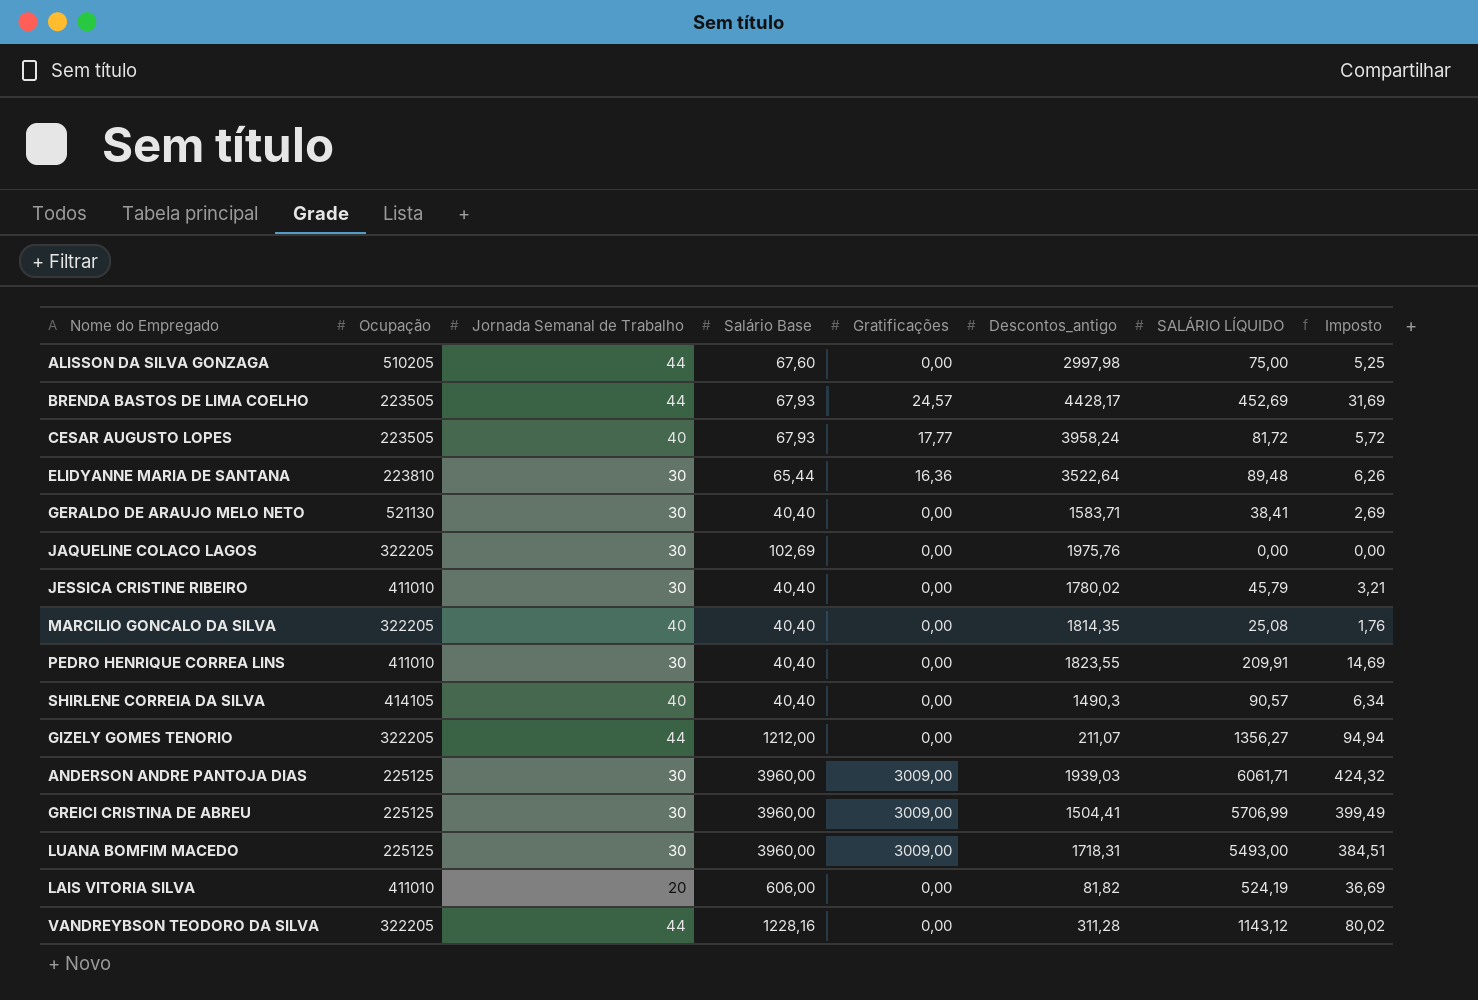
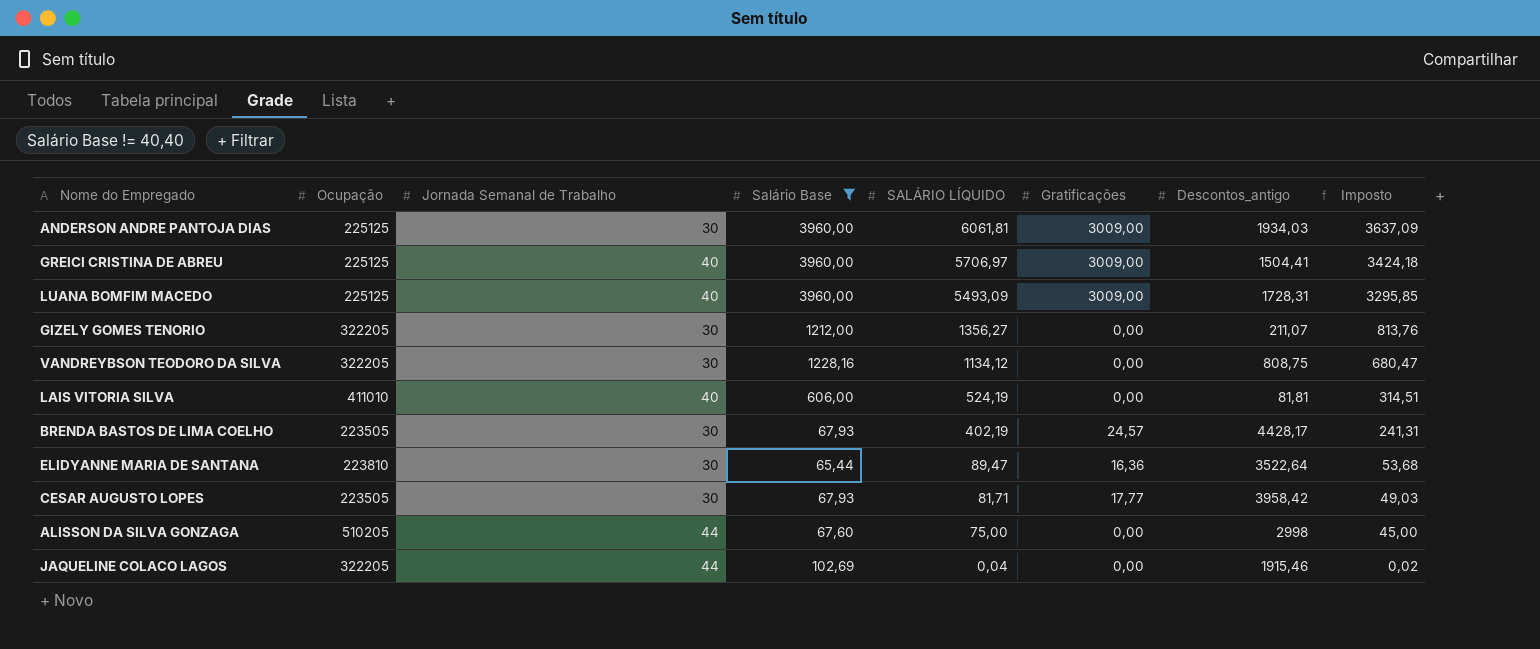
filter: none -> Salário Base != 40,40
row order: none -> SALÁRIO LÍQUIDO descending
column SALÁRIO LÍQUIDO | position: 7 -> 5
column Imposto | formula: [SALÁRIO LÍQUIDO] * 0,07 -> [SALÁRIO LÍQUIDO] * 0,6
ANDERSON ANDRE PANTOJA DIAS | SALÁRIO LÍQUIDO: 6061,71 -> 6061,81
ANDERSON ANDRE PANTOJA DIAS | Descontos_antigo: 1939,03 -> 1934,03
GREICI CRISTINA DE ABREU | Jornada Semanal de Trabalho: 30 -> 40
GREICI CRISTINA DE ABREU | SALÁRIO LÍQUIDO: 5706,99 -> 5706,97
LUANA BOMFIM MACEDO | Jornada Semanal de Trabalho: 30 -> 40
LUANA BOMFIM MACEDO | SALÁRIO LÍQUIDO: 5493,00 -> 5493,09
LUANA BOMFIM MACEDO | Descontos_antigo: 1718,31 -> 1728,31
GIZELY GOMES TENORIO | Jornada Semanal de Trabalho: 44 -> 30
VANDREYBSON TEODORO DA SILVA | Jornada Semanal de Trabalho: 44 -> 30
VANDREYBSON TEODORO DA SILVA | SALÁRIO LÍQUIDO: 1143,12 -> 1134,12
VANDREYBSON TEODORO DA SILVA | Descontos_antigo: 311,28 -> 808,75
LAIS VITORIA SILVA | Jornada Semanal de Trabalho: 20 -> 40
LAIS VITORIA SILVA | Descontos_antigo: 81,82 -> 81,81
BRENDA BASTOS DE LIMA COELHO | Jornada Semanal de Trabalho: 44 -> 30
BRENDA BASTOS DE LIMA COELHO | SALÁRIO LÍQUIDO: 452,69 -> 402,19
ELIDYANNE MARIA DE SANTANA | SALÁRIO LÍQUIDO: 89,48 -> 89,47
CESAR AUGUSTO LOPES | Jornada Semanal de Trabalho: 40 -> 30
CESAR AUGUSTO LOPES | SALÁRIO LÍQUIDO: 81,72 -> 81,71
CESAR AUGUSTO LOPES | Descontos_antigo: 3958,24 -> 3958,42
ALISSON DA SILVA GONZAGA | Descontos_antigo: 2997,98 -> 2998
JAQUELINE COLACO LAGOS | Jornada Semanal de Trabalho: 30 -> 44
JAQUELINE COLACO LAGOS | SALÁRIO LÍQUIDO: 0,00 -> 0,04
JAQUELINE COLACO LAGOS | Descontos_antigo: 1975,76 -> 1915,46

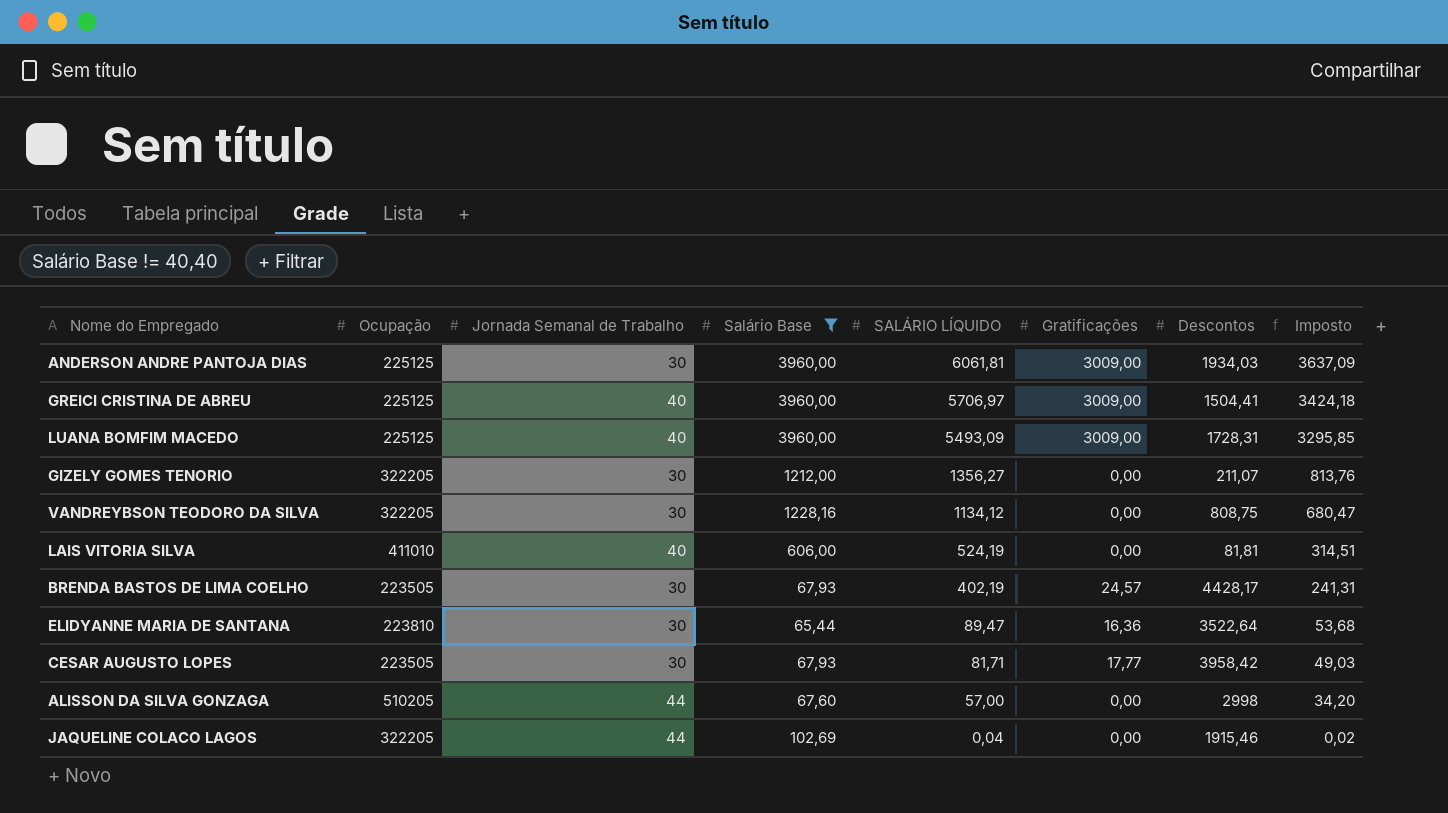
column name: Descontos_antigo -> Descontos
ALISSON DA SILVA GONZAGA | SALÁRIO LÍQUIDO: 75,00 -> 57,00
ALISSON DA SILVA GONZAGA | Imposto: 45,00 -> 34,20

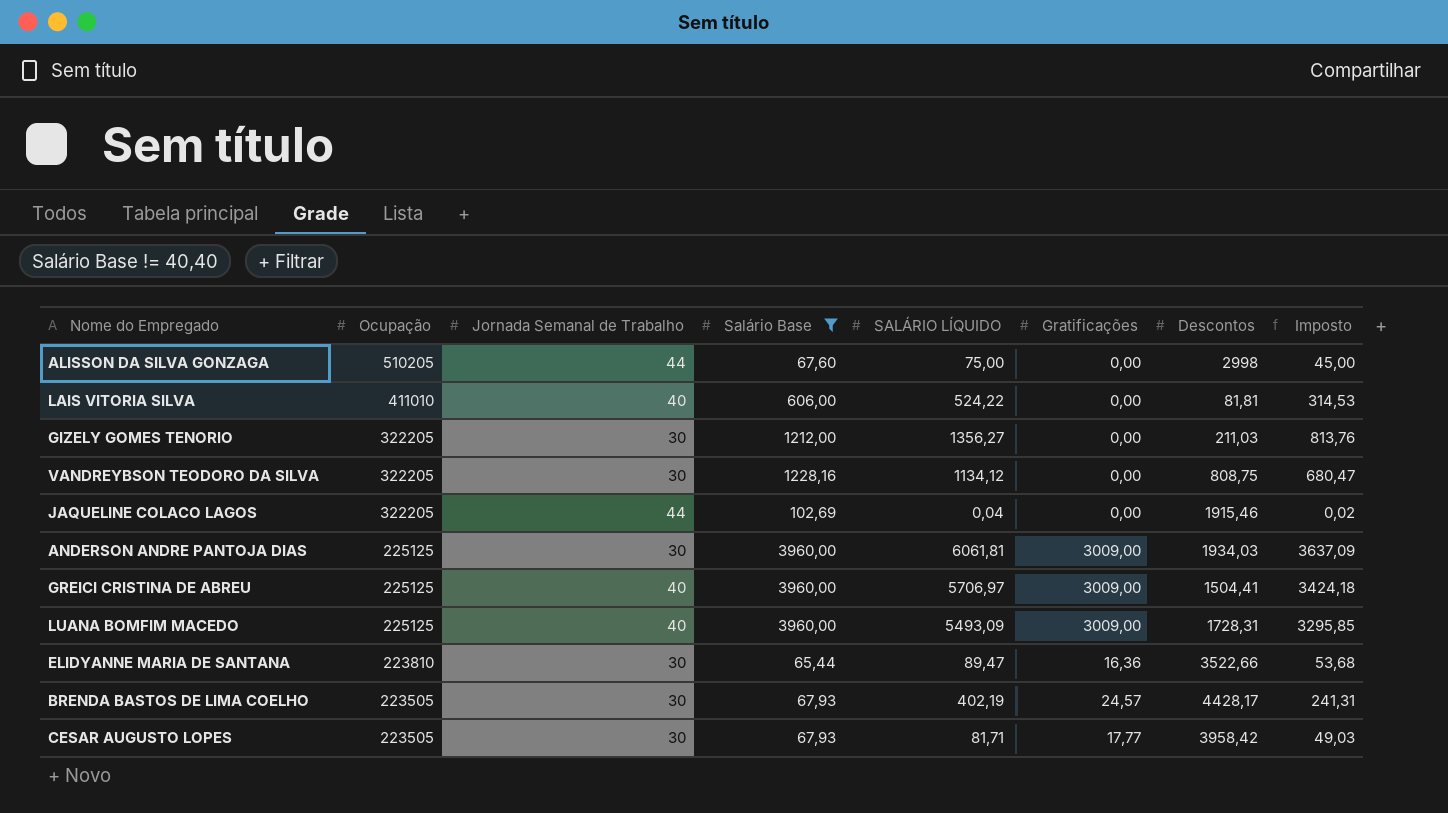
row order: SALÁRIO LÍQUIDO descending -> Ocupação descending
ALISSON DA SILVA GONZAGA | SALÁRIO LÍQUIDO: 57,00 -> 75,00
ALISSON DA SILVA GONZAGA | Imposto: 34,20 -> 45,00
LAIS VITORIA SILVA | SALÁRIO LÍQUIDO: 524,19 -> 524,22
LAIS VITORIA SILVA | Imposto: 314,51 -> 314,53
GIZELY GOMES TENORIO | Descontos: 211,07 -> 211,03
ELIDYANNE MARIA DE SANTANA | Descontos: 3522,64 -> 3522,66

